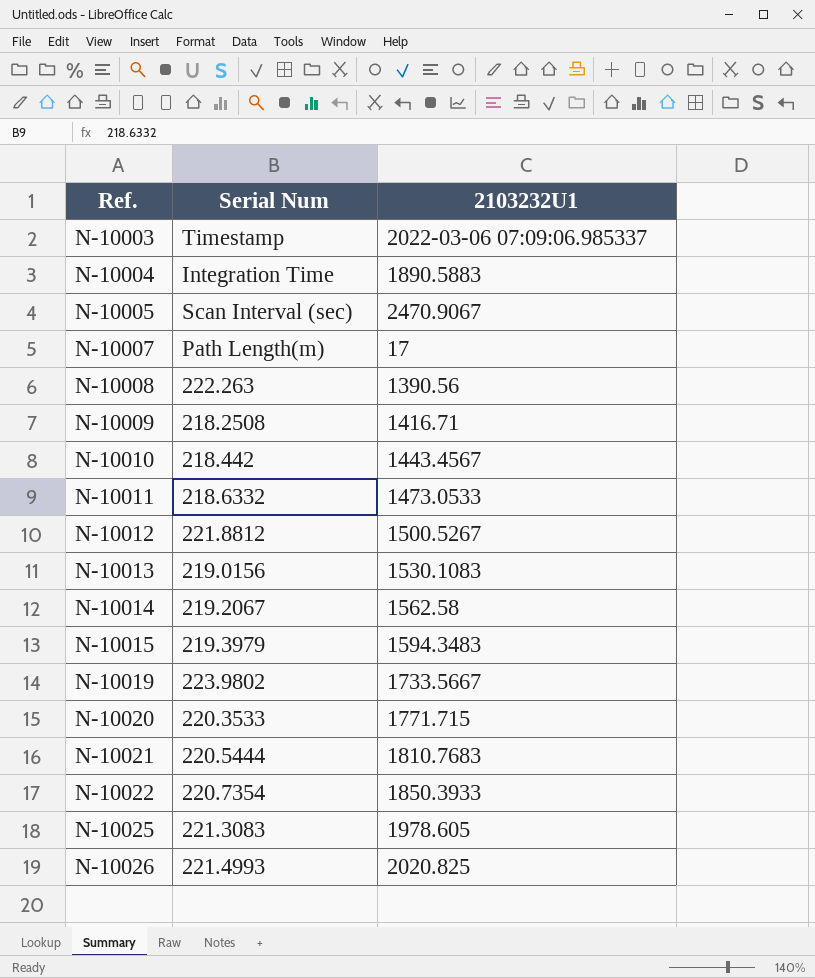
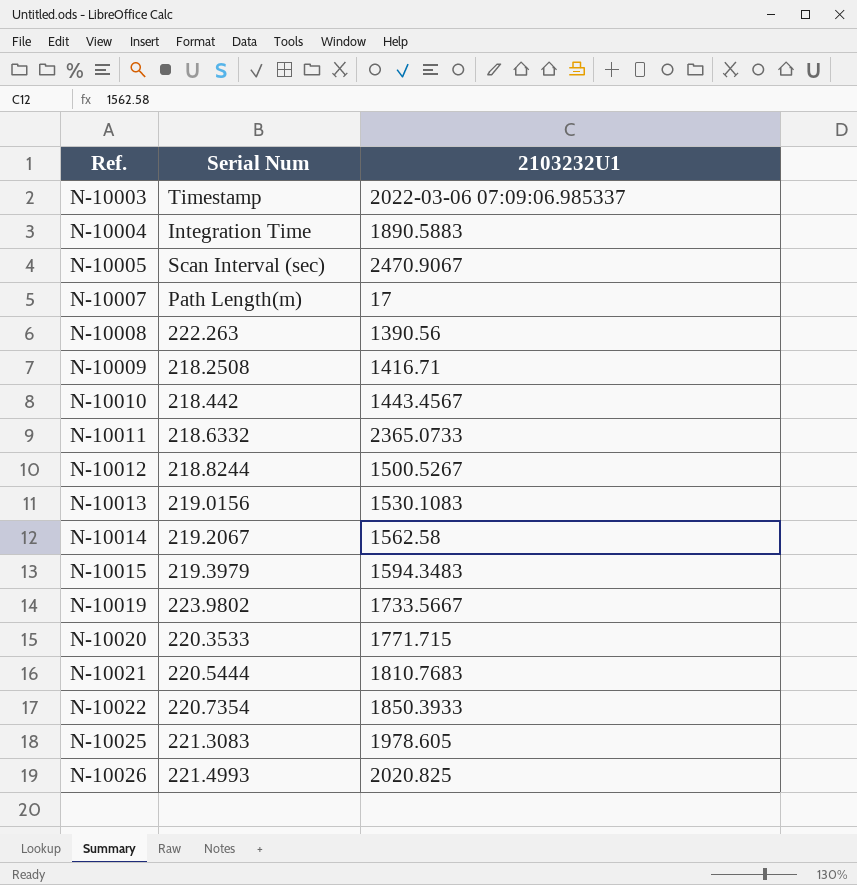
N-10011 | 2103232U1: 1473.0533 -> 2365.0733
N-10012 | Serial Num: 221.8812 -> 218.8244

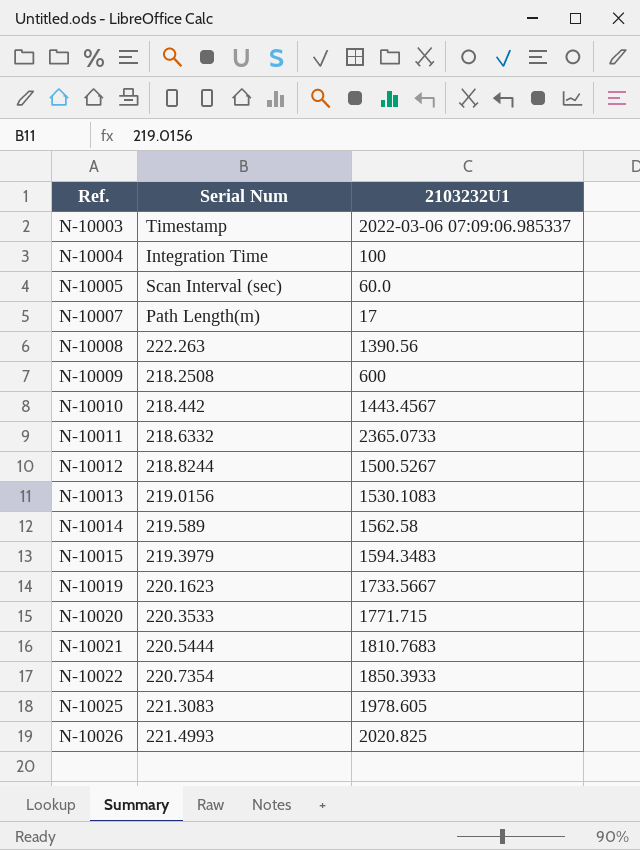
N-10004 | 2103232U1: 1890.5883 -> 100
N-10005 | 2103232U1: 2470.9067 -> 60.0
N-10009 | 2103232U1: 1416.71 -> 600
N-10014 | Serial Num: 219.2067 -> 219.589
N-10019 | Serial Num: 223.9802 -> 220.1623

